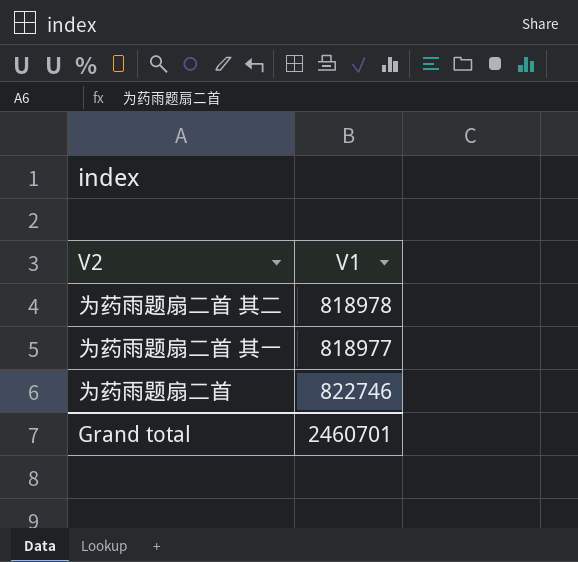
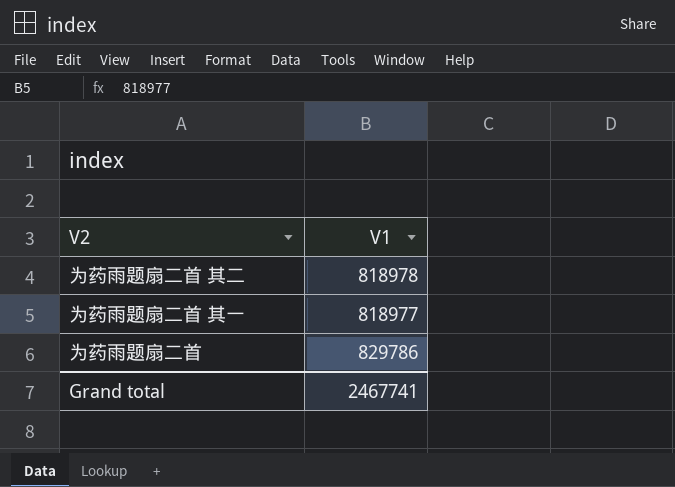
为药雨题扇二首 | V1: 822746 -> 829786
Grand total | V1: 2460701 -> 2467741

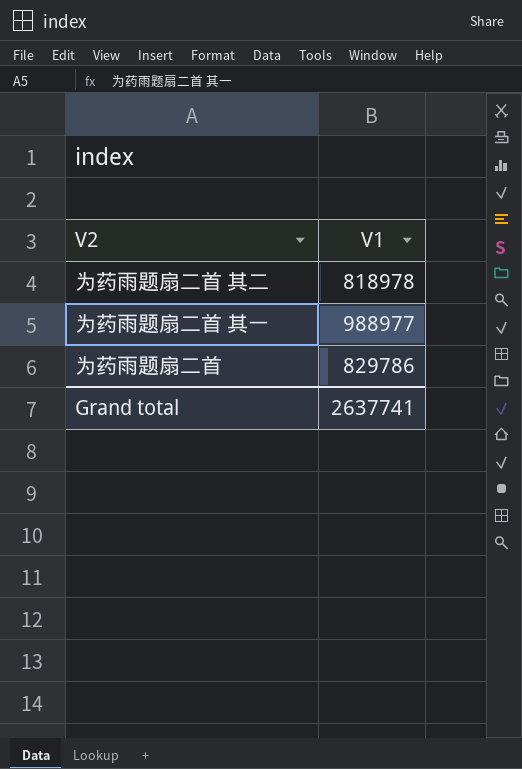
为药雨题扇二首 其一 | V1: 818977 -> 988977
Grand total | V1: 2467741 -> 2637741

